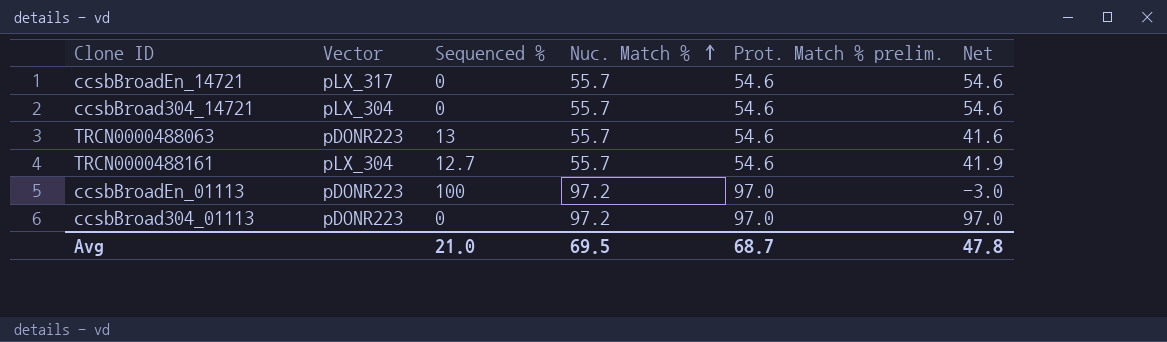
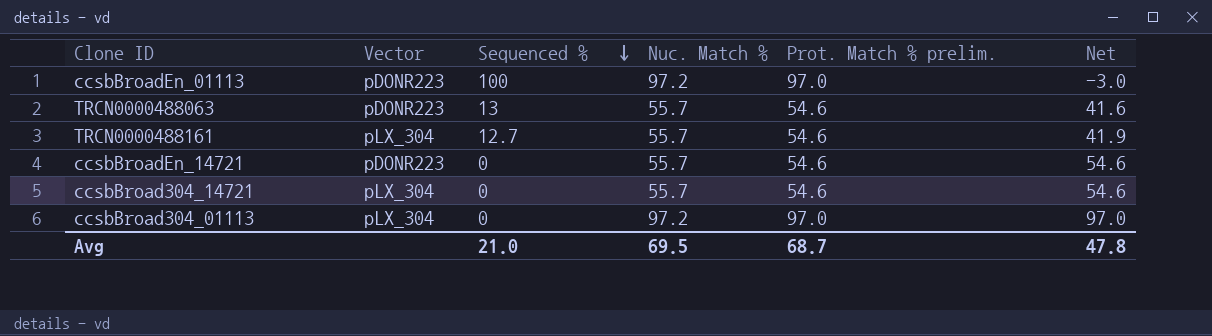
row order: Nuc. Match % ascending -> Sequenced % descending
ccsbBroadEn_14721 | Vector: pLX_317 -> pDONR223
ccsbBroad304_01113 | Vector: pDONR223 -> pLX_304

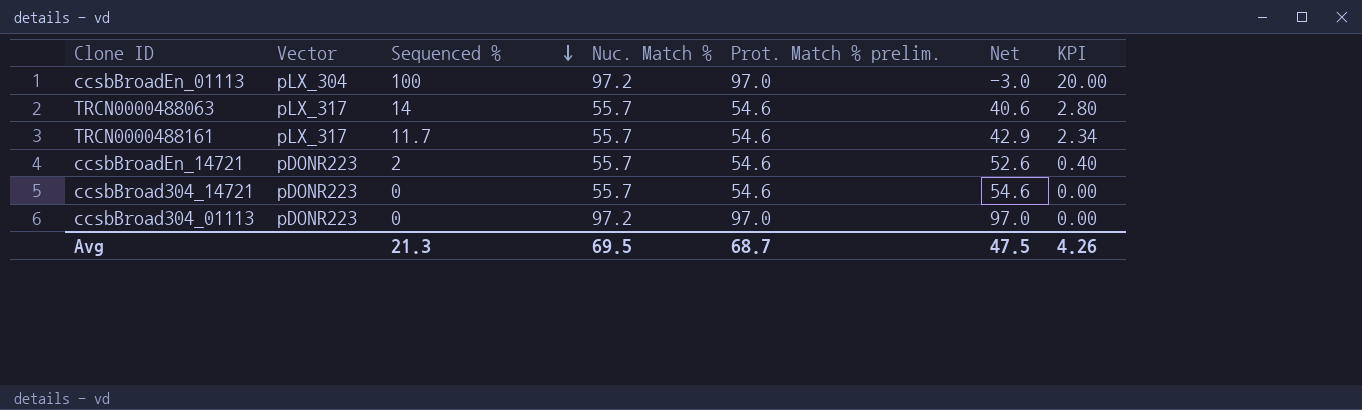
column KPI | formula: none -> [Sequenced %] * 0.2
ccsbBroadEn_01113 | Vector: pDONR223 -> pLX_304
TRCN0000488063 | Vector: pDONR223 -> pLX_317
TRCN0000488063 | Sequenced %: 13 -> 14
TRCN0000488063 | Net: 41.6 -> 40.6
TRCN0000488161 | Vector: pLX_304 -> pLX_317
TRCN0000488161 | Sequenced %: 12.7 -> 11.7
TRCN0000488161 | Net: 41.9 -> 42.9
ccsbBroadEn_14721 | Sequenced %: 0 -> 2
ccsbBroadEn_14721 | Net: 54.6 -> 52.6
ccsbBroad304_14721 | Vector: pLX_304 -> pDONR223
ccsbBroad304_01113 | Vector: pLX_304 -> pDONR223
Avg | Sequenced %: 21.0 -> 21.3
Avg | Net: 47.8 -> 47.5

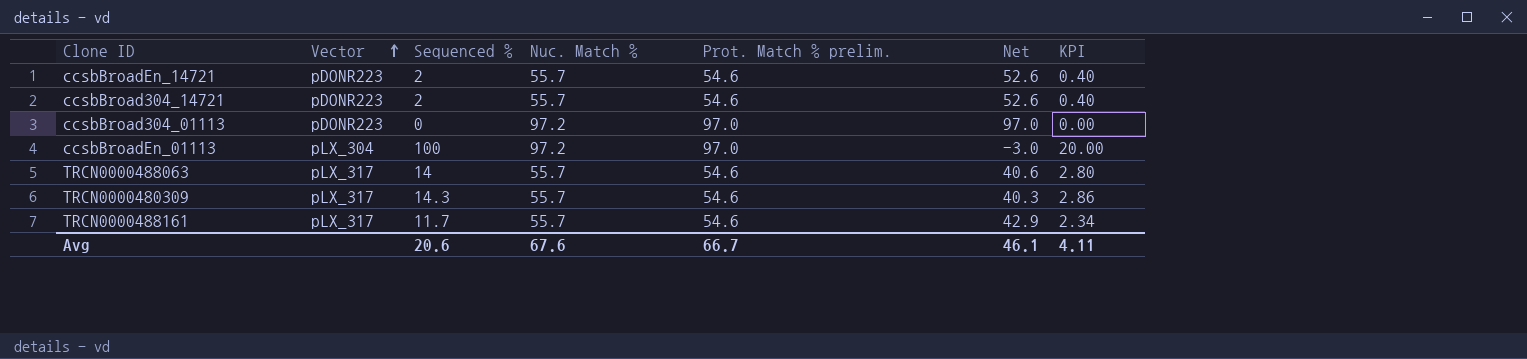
row order: Sequenced % descending -> Vector ascending
ccsbBroad304_14721 | Sequenced %: 0 -> 2
ccsbBroad304_14721 | Net: 54.6 -> 52.6
ccsbBroad304_14721 | KPI: 0.00 -> 0.40
row TRCN0000480309: none -> pLX_317 | 14.3 | 55.7 | 54.6 | 40.3 | 2.86
Avg | Sequenced %: 21.3 -> 20.6
Avg | Nuc. Match %: 69.5 -> 67.6
Avg | Prot. Match % prelim.: 68.7 -> 66.7
Avg | Net: 47.5 -> 46.1
Avg | KPI: 4.26 -> 4.11

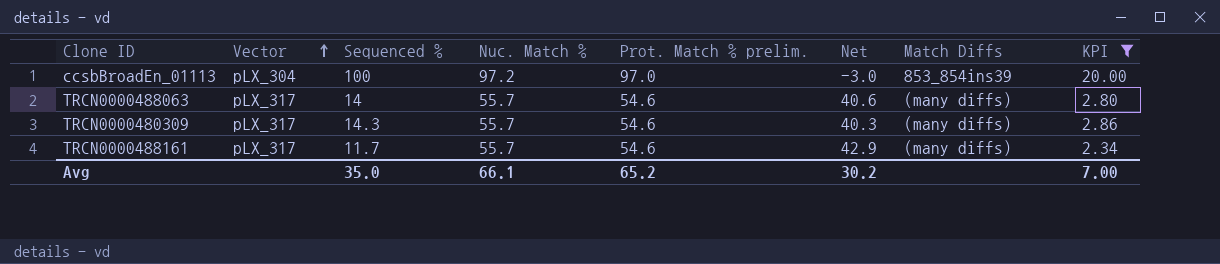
filter: none -> KPI >= 2.34
column Match Diffs | position: none -> 7
Avg | Sequenced %: 20.6 -> 35.0
Avg | Nuc. Match %: 67.6 -> 66.1
Avg | Prot. Match % prelim.: 66.7 -> 65.2
Avg | Net: 46.1 -> 30.2
Avg | KPI: 4.11 -> 7.00

